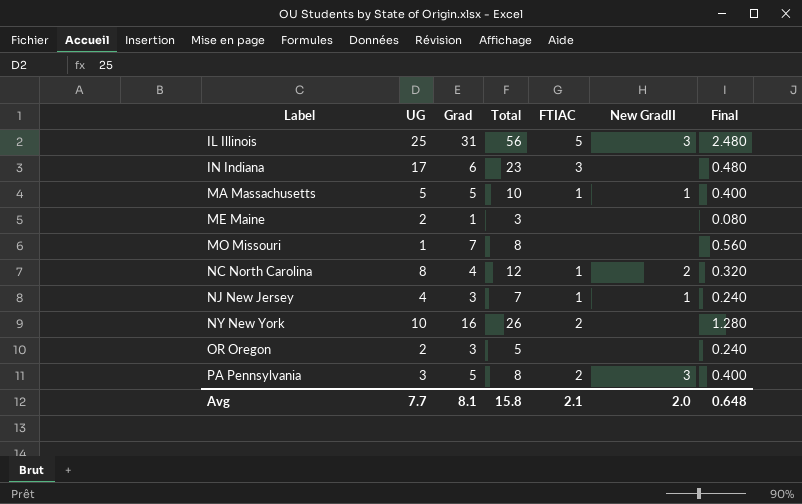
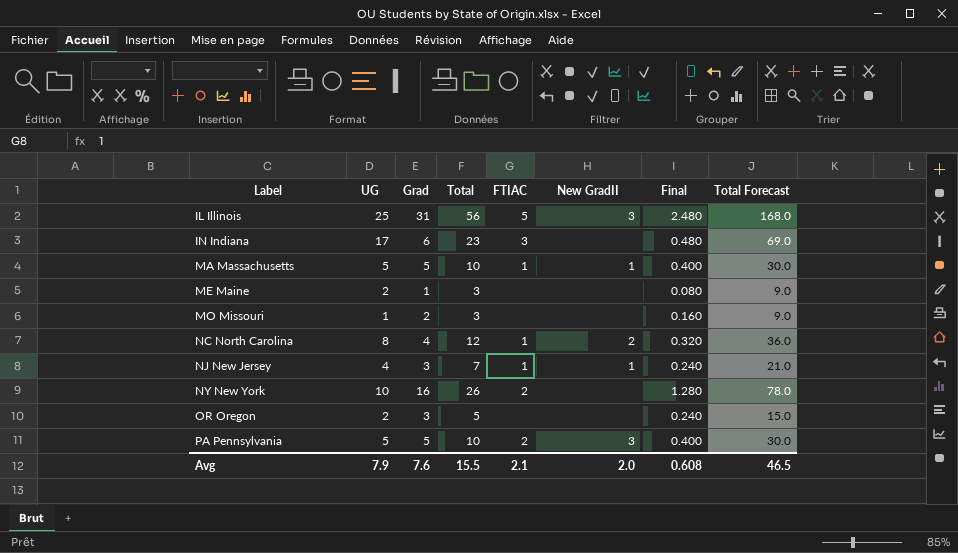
column Total Forecast | formula: none -> [Total] * 3
MO Missouri | Grad: 7 -> 2
MO Missouri | Total: 8 -> 3
MO Missouri | Final: 0.560 -> 0.160
PA Pennsylvania | UG: 3 -> 5
PA Pennsylvania | Total: 8 -> 10
Avg | UG: 7.7 -> 7.9
Avg | Grad: 8.1 -> 7.6
Avg | Total: 15.8 -> 15.5
Avg | Final: 0.648 -> 0.608

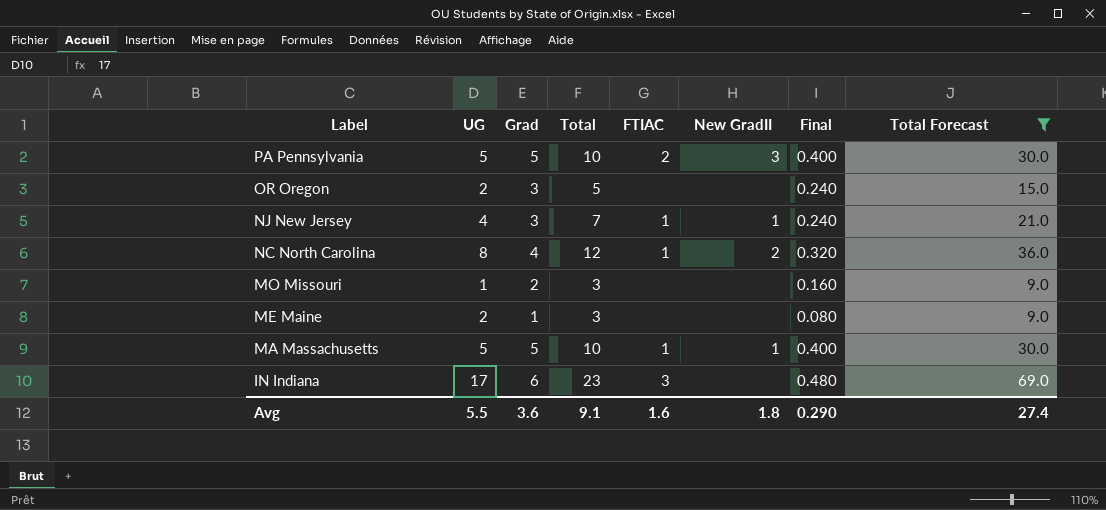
filter: none -> Total Forecast <= 69.0
row order: Label ascending -> Label descending
Avg | UG: 7.9 -> 5.5
Avg | Grad: 7.6 -> 3.6
Avg | Total: 15.5 -> 9.1
Avg | FTIAC: 2.1 -> 1.6
Avg | New GradII: 2.0 -> 1.8
Avg | Final: 0.608 -> 0.290
Avg | Total Forecast: 46.5 -> 27.4

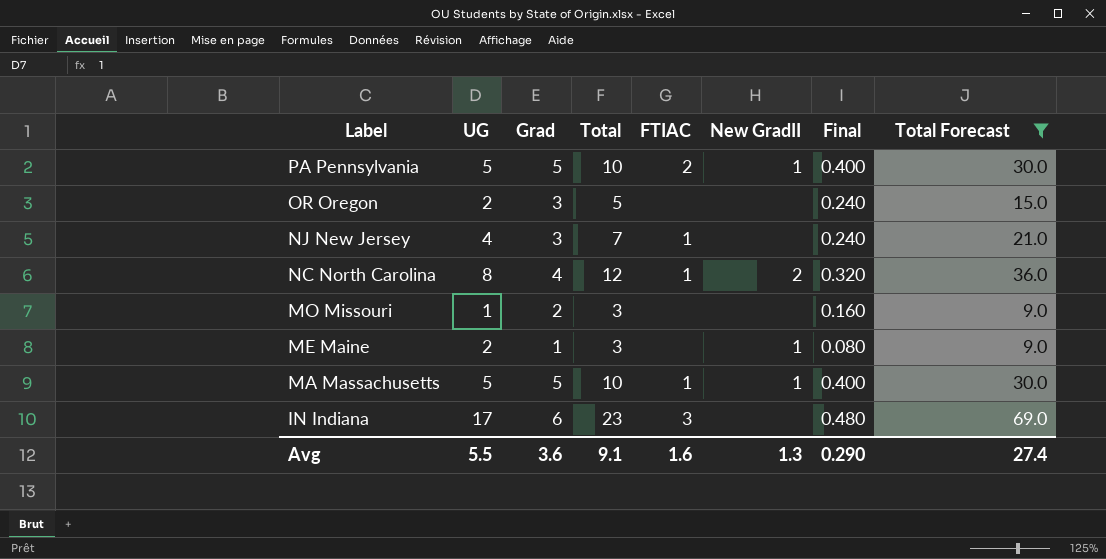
PA Pennsylvania | New GradII: 3 -> 1
NJ New Jersey | New GradII: 1 -> none
ME Maine | New GradII: none -> 1
Avg | New GradII: 1.8 -> 1.3

